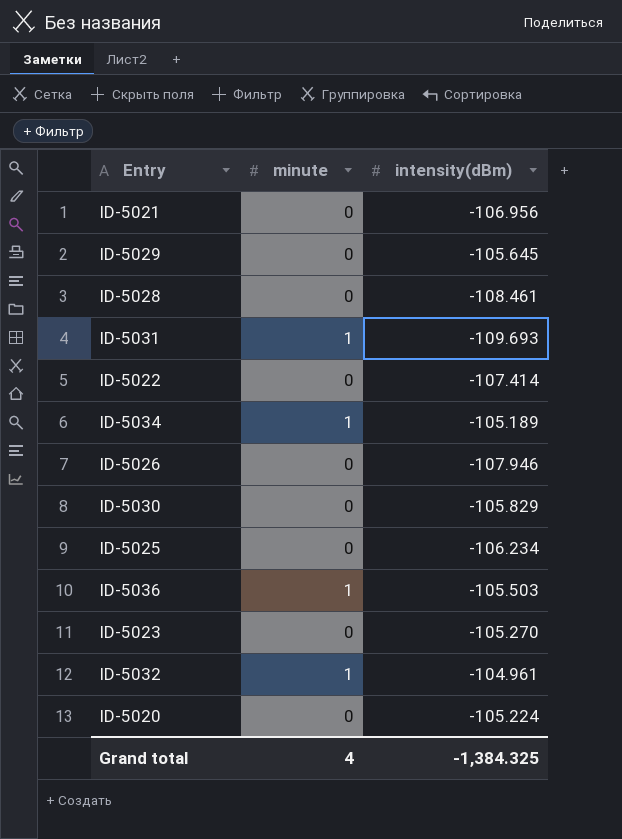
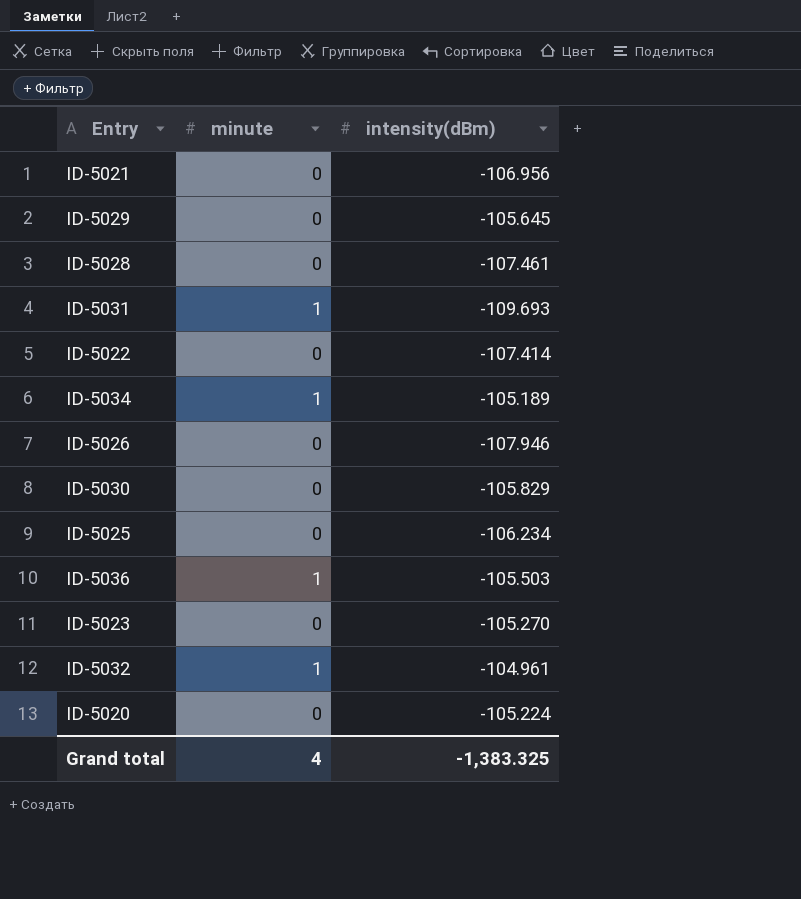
ID-5028 | intensity(dBm): -108.461 -> -107.461
Grand total | intensity(dBm): -1,384.325 -> -1,383.325

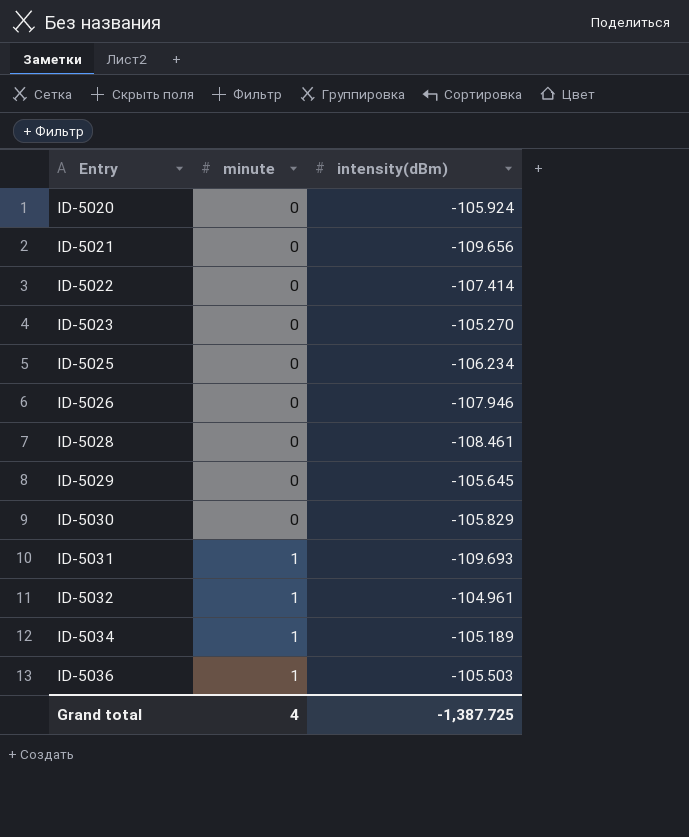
row order: none -> Entry ascending
ID-5020 | intensity(dBm): -105.224 -> -105.924
ID-5021 | intensity(dBm): -106.956 -> -109.656
ID-5028 | intensity(dBm): -107.461 -> -108.461
Grand total | intensity(dBm): -1,383.325 -> -1,387.725

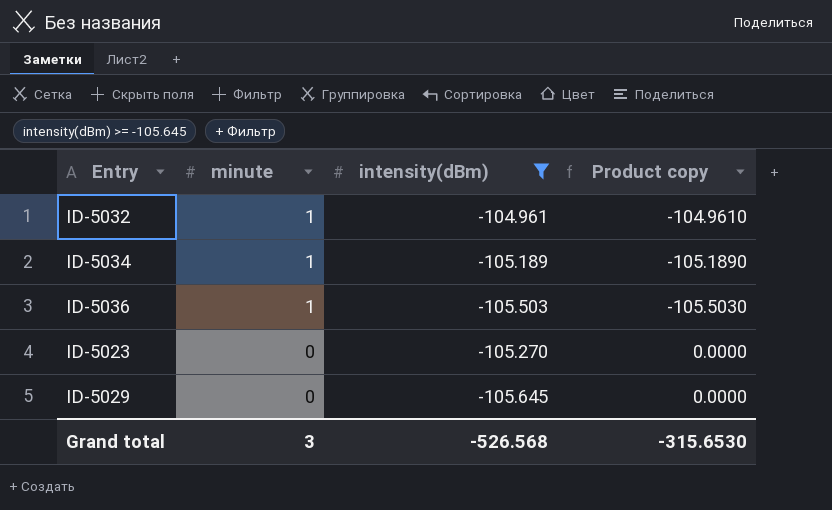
filter: none -> intensity(dBm) >= -105.645
row order: Entry ascending -> minute descending
column Product copy | formula: none -> [minute] * [intensity(dBm)]
Grand total | minute: 4 -> 3
Grand total | intensity(dBm): -1,387.725 -> -526.568

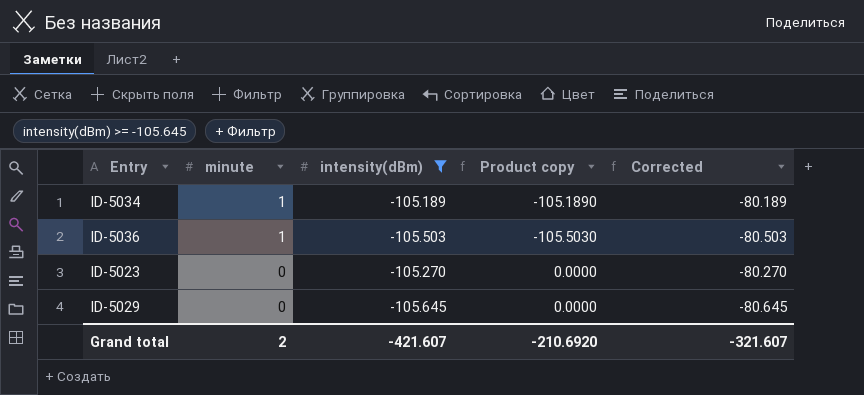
column Corrected | formula: none -> [intensity(dBm)] + 25
row ID-5032: 1 | -104.961 | -104.9610 -> none
Grand total | minute: 3 -> 2
Grand total | intensity(dBm): -526.568 -> -421.607
Grand total | Product copy: -315.6530 -> -210.6920

